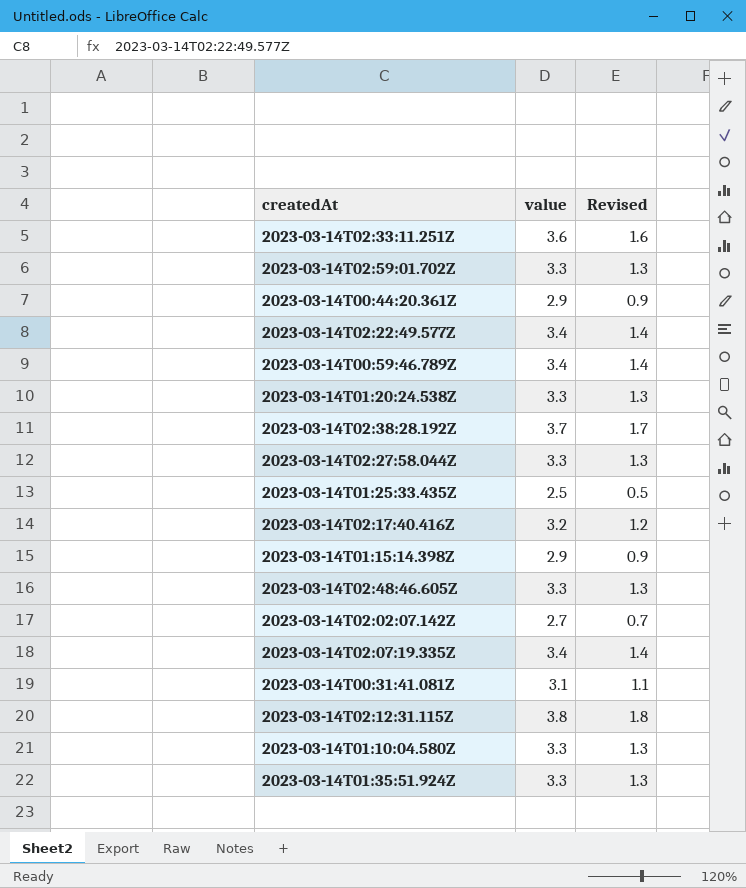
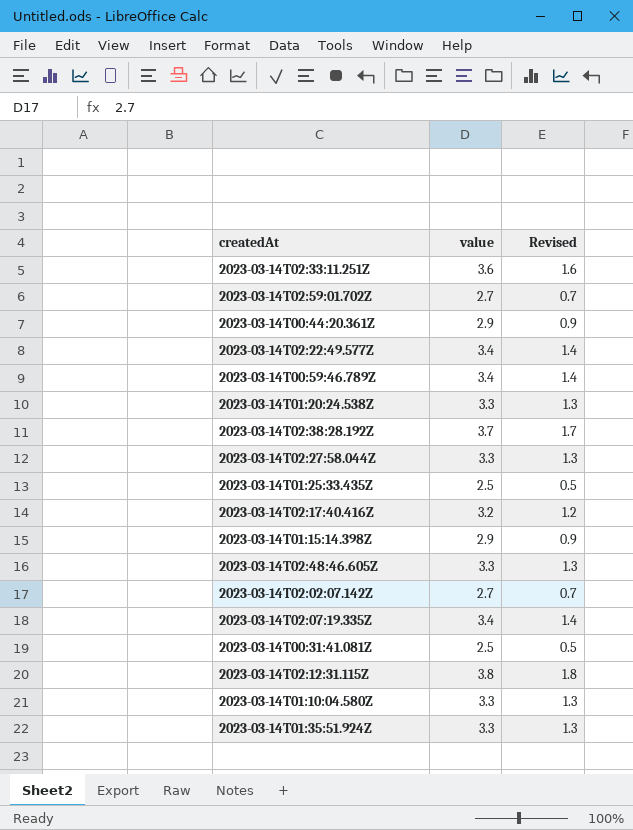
2023-03-14T02:59:01.702Z | value: 3.3 -> 2.7
2023-03-14T02:59:01.702Z | Revised: 1.3 -> 0.7
2023-03-14T00:31:41.081Z | value: 3.1 -> 2.5
2023-03-14T00:31:41.081Z | Revised: 1.1 -> 0.5

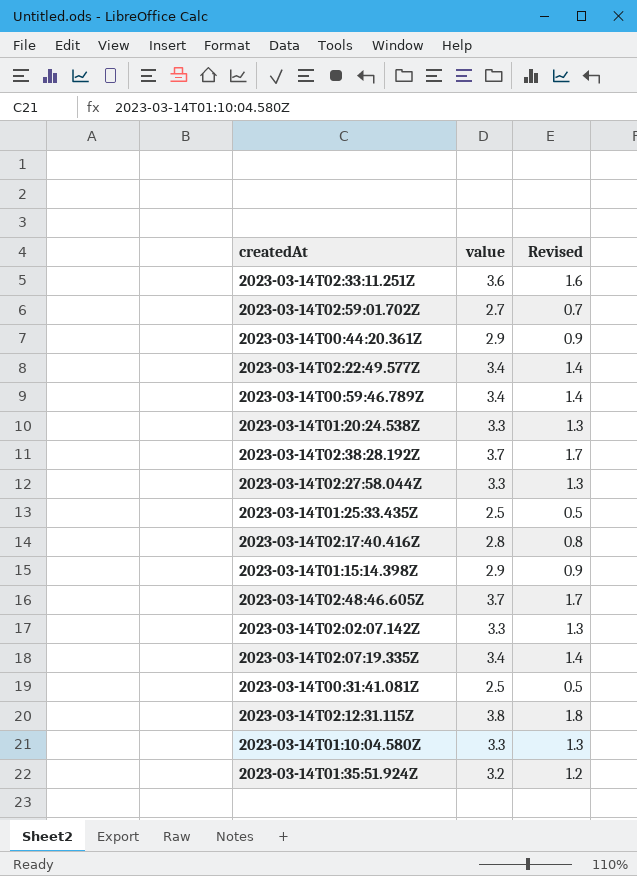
2023-03-14T02:17:40.416Z | value: 3.2 -> 2.8
2023-03-14T02:17:40.416Z | Revised: 1.2 -> 0.8
2023-03-14T02:48:46.605Z | value: 3.3 -> 3.7
2023-03-14T02:48:46.605Z | Revised: 1.3 -> 1.7
2023-03-14T02:02:07.142Z | value: 2.7 -> 3.3
2023-03-14T02:02:07.142Z | Revised: 0.7 -> 1.3
2023-03-14T01:35:51.924Z | value: 3.3 -> 3.2
2023-03-14T01:35:51.924Z | Revised: 1.3 -> 1.2

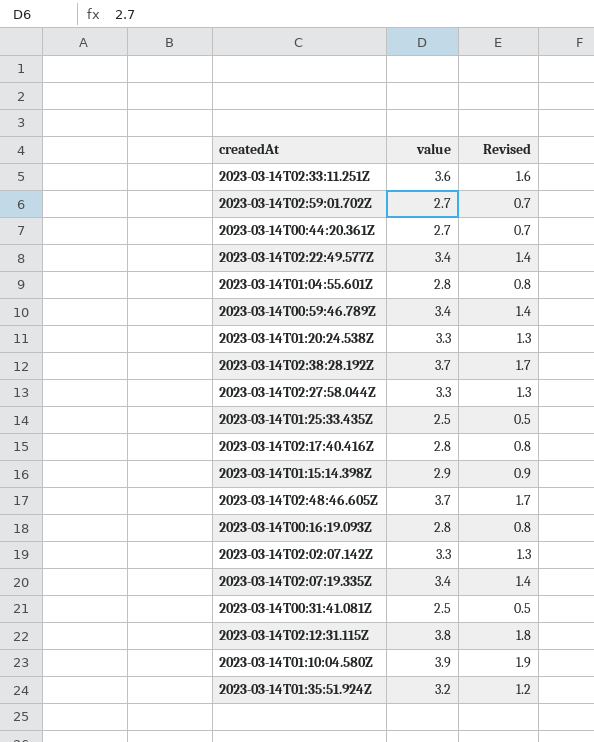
2023-03-14T00:44:20.361Z | value: 2.9 -> 2.7
2023-03-14T00:44:20.361Z | Revised: 0.9 -> 0.7
row 2023-03-14T01:04:55.601Z: none -> 2.8 | 0.8
row 2023-03-14T00:16:19.093Z: none -> 2.8 | 0.8
2023-03-14T01:10:04.580Z | value: 3.3 -> 3.9
2023-03-14T01:10:04.580Z | Revised: 1.3 -> 1.9

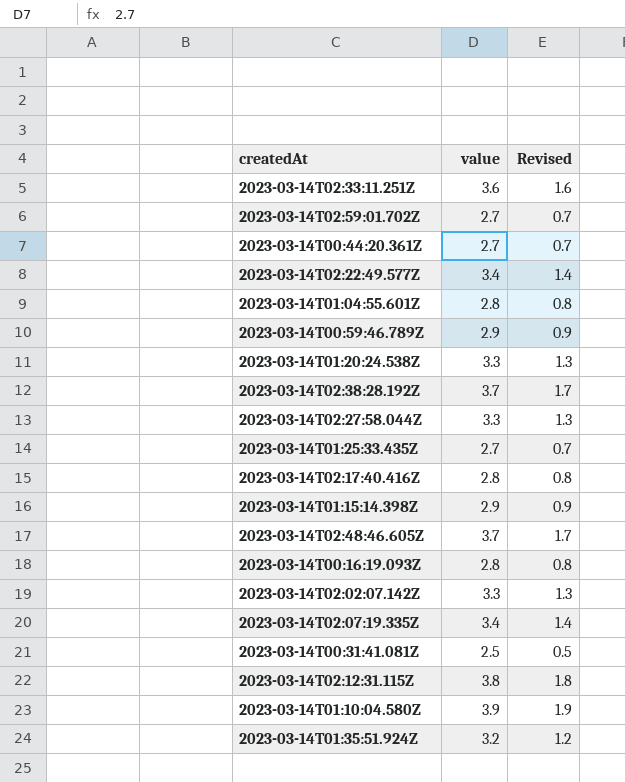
2023-03-14T00:59:46.789Z | value: 3.4 -> 2.9
2023-03-14T00:59:46.789Z | Revised: 1.4 -> 0.9
2023-03-14T01:25:33.435Z | value: 2.5 -> 2.7
2023-03-14T01:25:33.435Z | Revised: 0.5 -> 0.7

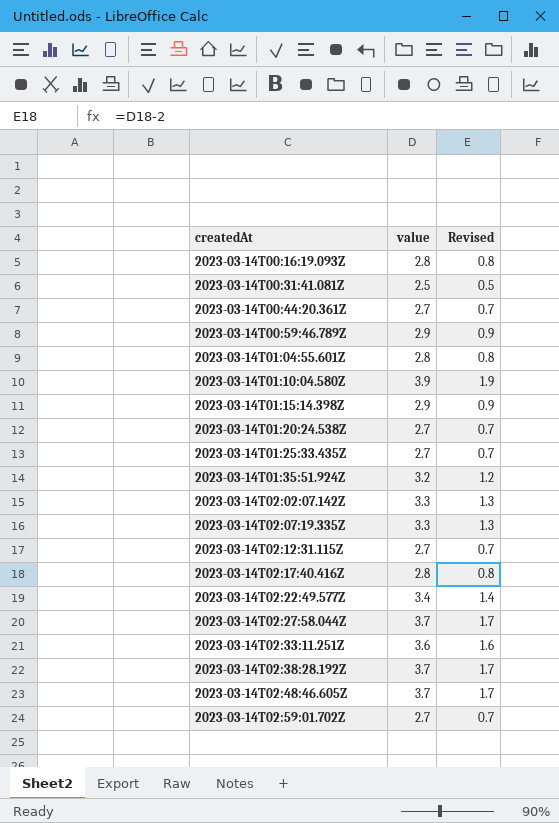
row order: none -> createdAt ascending
2023-03-14T01:20:24.538Z | value: 3.3 -> 2.7
2023-03-14T01:20:24.538Z | Revised: 1.3 -> 0.7
2023-03-14T02:07:19.335Z | value: 3.4 -> 3.3
2023-03-14T02:07:19.335Z | Revised: 1.4 -> 1.3
2023-03-14T02:12:31.115Z | value: 3.8 -> 2.7
2023-03-14T02:12:31.115Z | Revised: 1.8 -> 0.7
2023-03-14T02:27:58.044Z | value: 3.3 -> 3.7
2023-03-14T02:27:58.044Z | Revised: 1.3 -> 1.7

